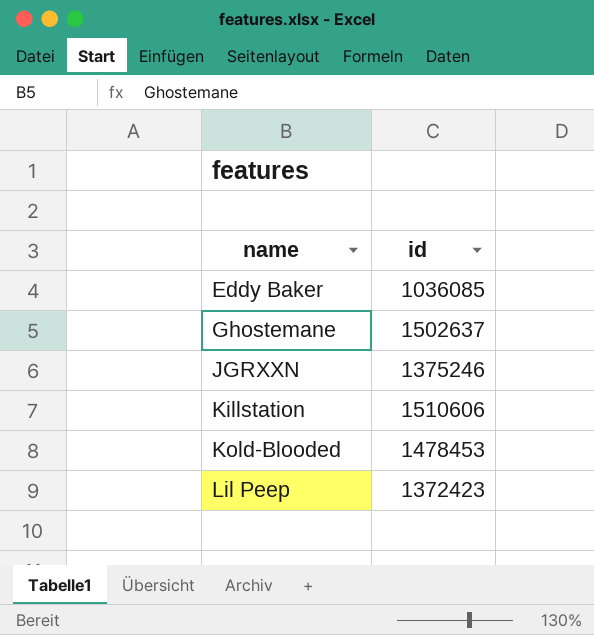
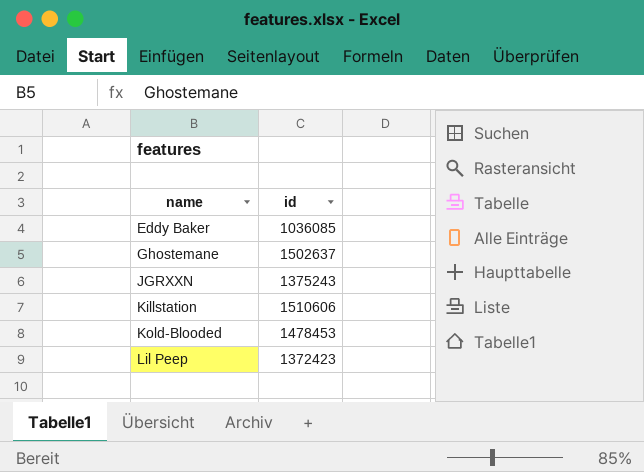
JGRXXN | id: 1375246 -> 1375243

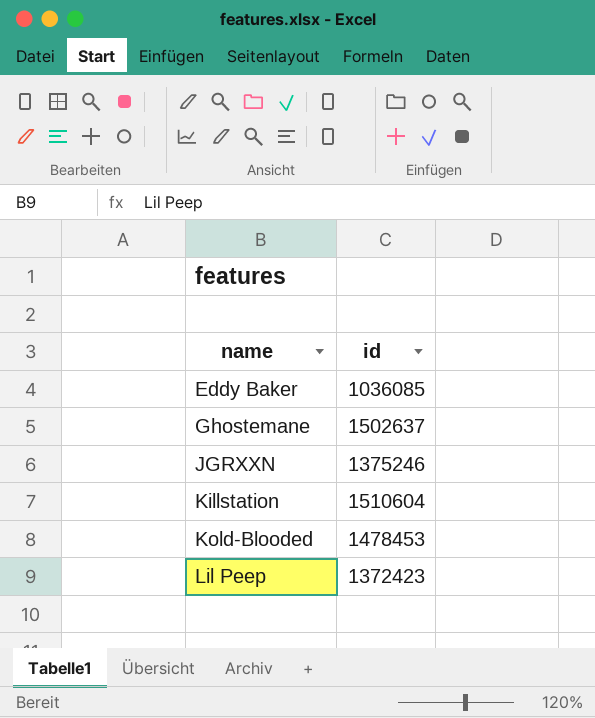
JGRXXN | id: 1375243 -> 1375246
Killstation | id: 1510606 -> 1510604

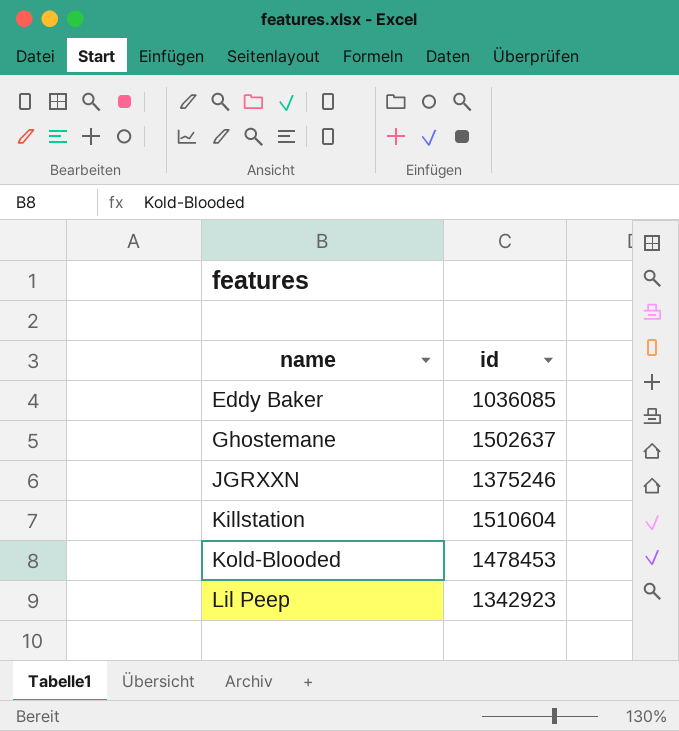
Lil Peep | id: 1372423 -> 1342923

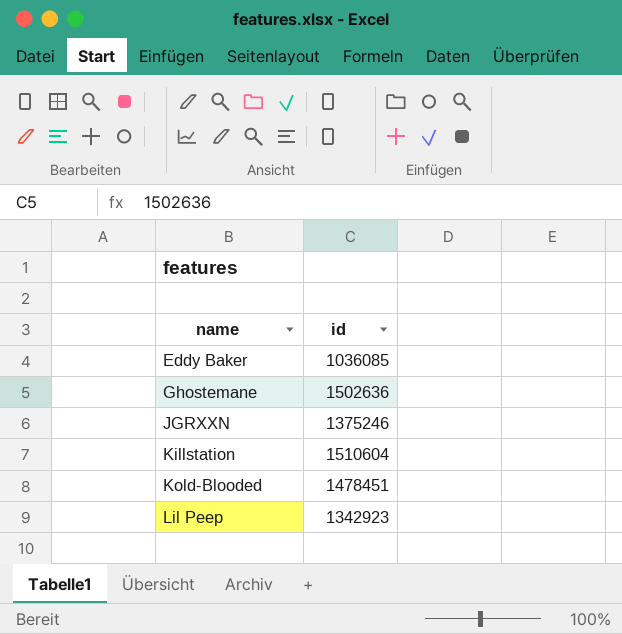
Ghostemane | id: 1502637 -> 1502636
Kold-Blooded | id: 1478453 -> 1478451

